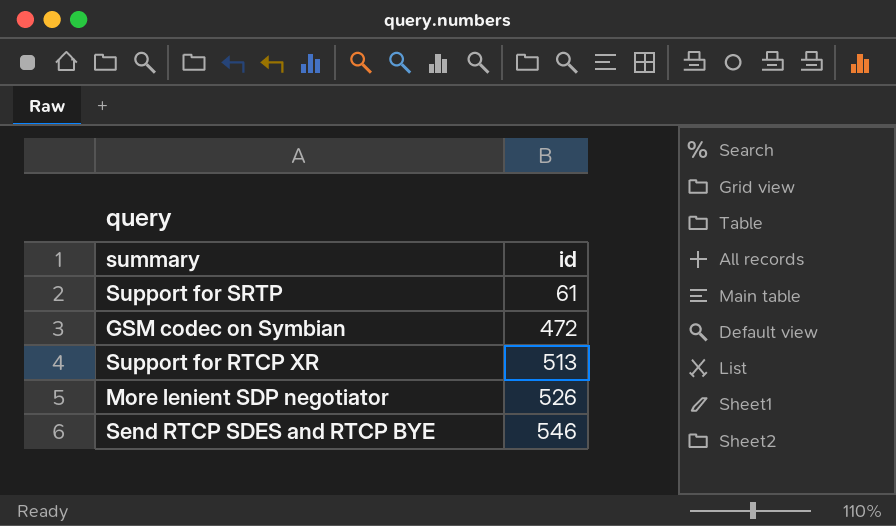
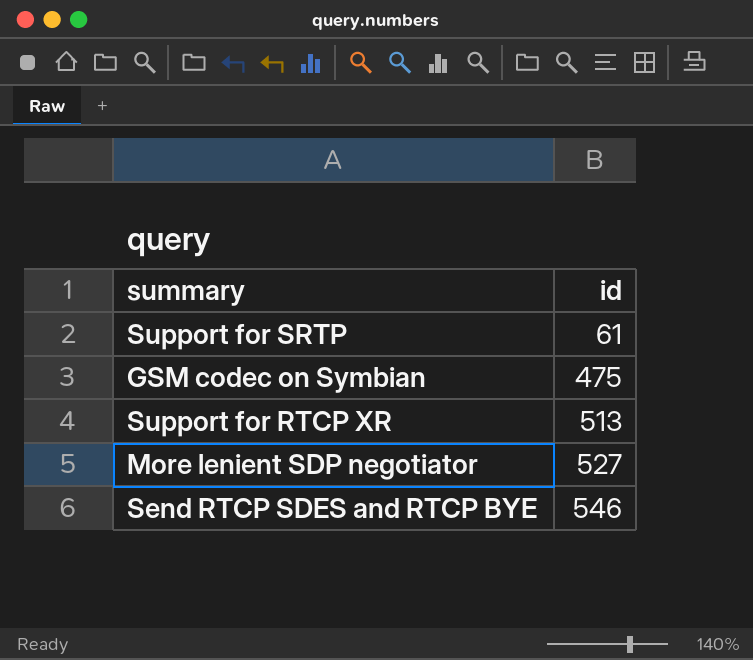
GSM codec on Symbian | id: 472 -> 475
More lenient SDP negotiator | id: 526 -> 527

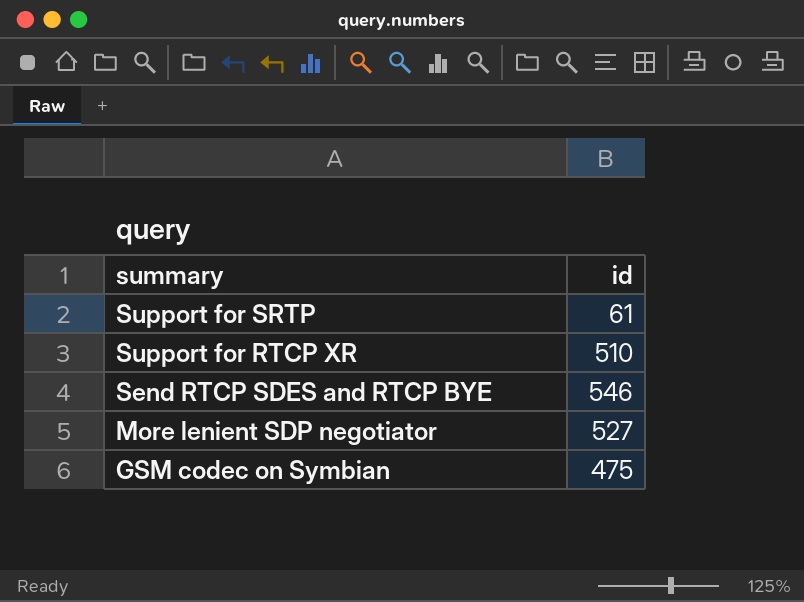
row order: id ascending -> summary descending
Support for RTCP XR | id: 513 -> 510

